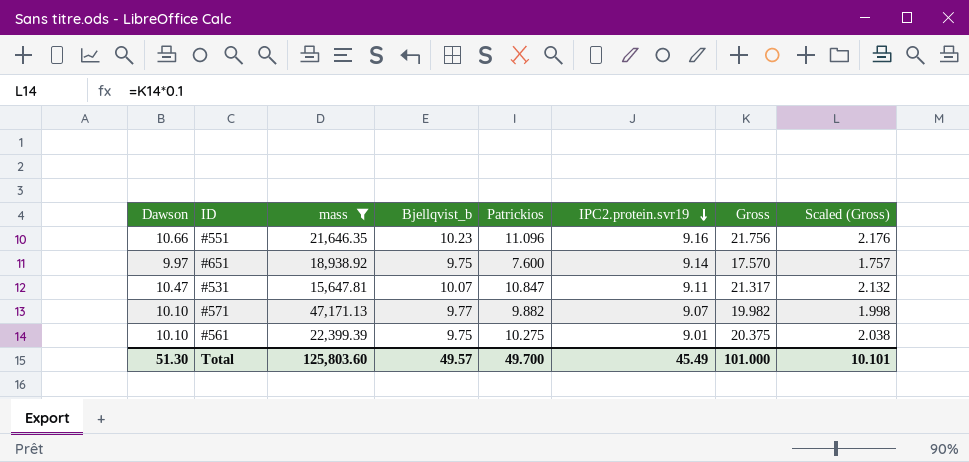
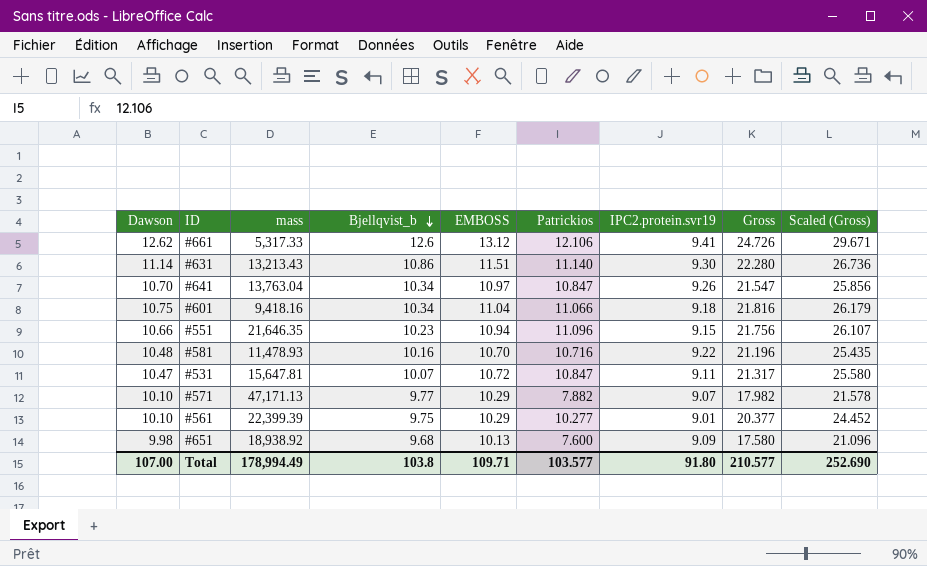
filter: mass >= 15,647.81 -> none
row order: IPC2.protein.svr19 descending -> Bjellqvist_b descending
column EMBOSS | position: none -> 5
column Scaled (Gross) | formula: [Gross] * 0.1 -> [Gross] * 1.2
#551 | IPC2.protein.svr19: 9.16 -> 9.15
#571 | Patrickios: 9.882 -> 7.882
#571 | Gross: 19.982 -> 17.982
#561 | Patrickios: 10.275 -> 10.277
#561 | Gross: 20.375 -> 20.377
#651 | Dawson: 9.97 -> 9.98
#651 | Bjellqvist_b: 9.75 -> 9.68
#651 | IPC2.protein.svr19: 9.14 -> 9.09
#651 | Gross: 17.570 -> 17.580
Total | Dawson: 51.30 -> 107.00
Total | mass: 125,803.60 -> 178,994.49
Total | Bjellqvist_b: 49.57 -> 103.8
Total | Patrickios: 49.700 -> 103.577
Total | IPC2.protein.svr19: 45.49 -> 91.80
Total | Gross: 101.000 -> 210.577
Total | Scaled (Gross): 10.101 -> 252.690

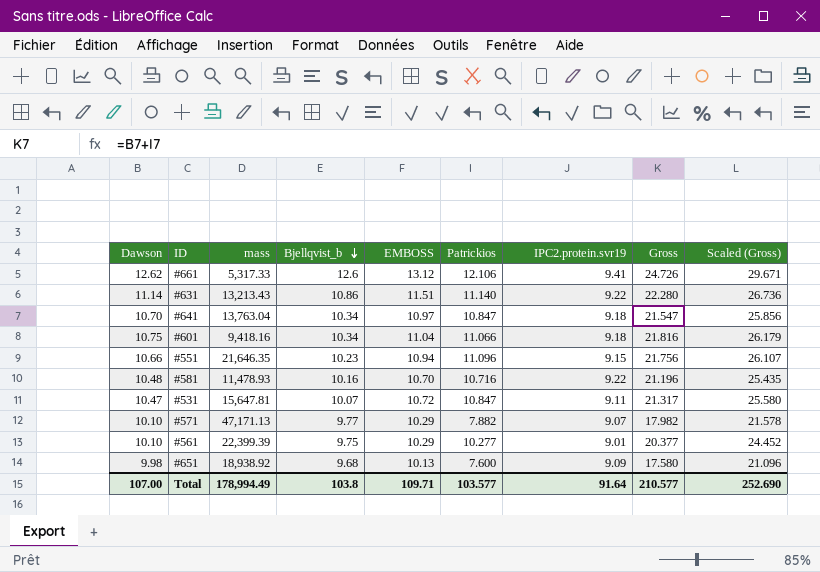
#631 | IPC2.protein.svr19: 9.30 -> 9.22
#641 | IPC2.protein.svr19: 9.26 -> 9.18
Total | IPC2.protein.svr19: 91.80 -> 91.64

